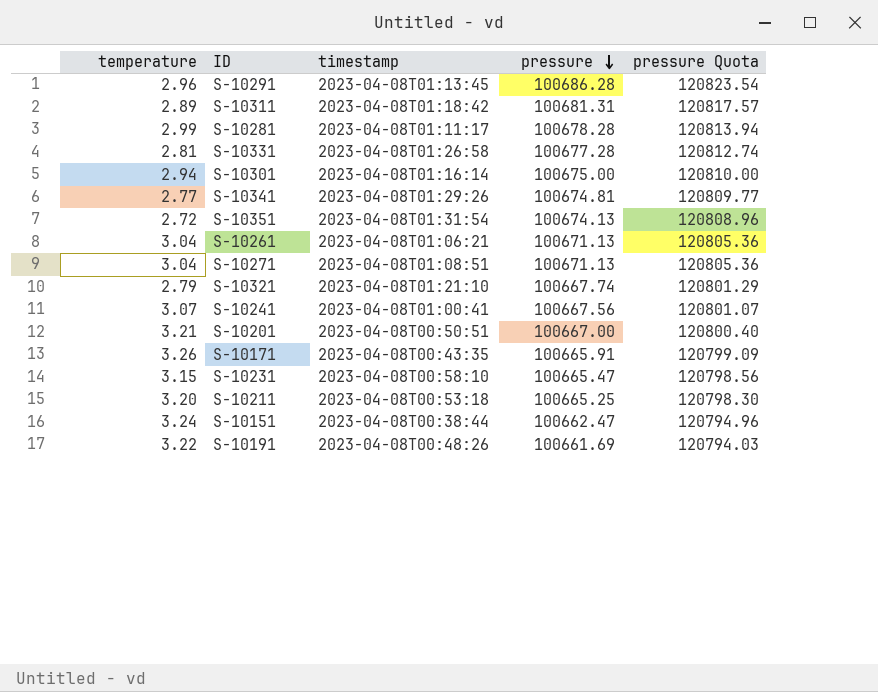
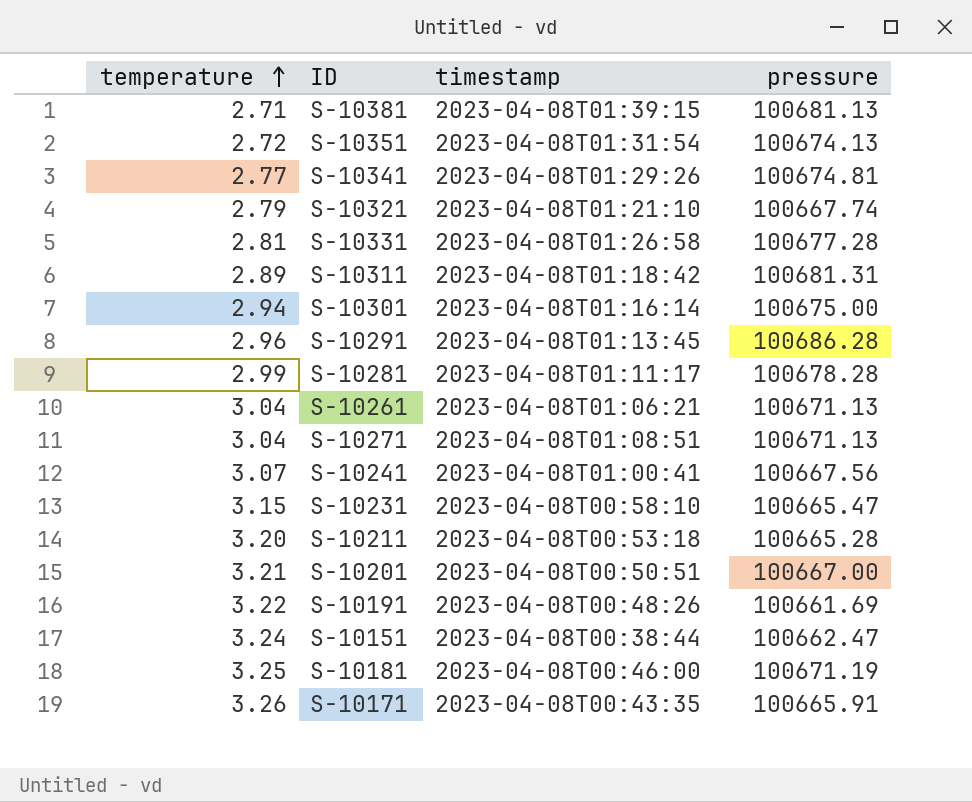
row order: pressure descending -> temperature ascending
column pressure Quota | formula: [pressure] * 1.2 -> none
row S-10381: none -> 2.71 | 2023-04-08T01:39:15 | 100681.13
S-10211 | pressure: 100665.25 -> 100665.28
row S-10181: none -> 3.25 | 2023-04-08T00:46:00 | 100671.19

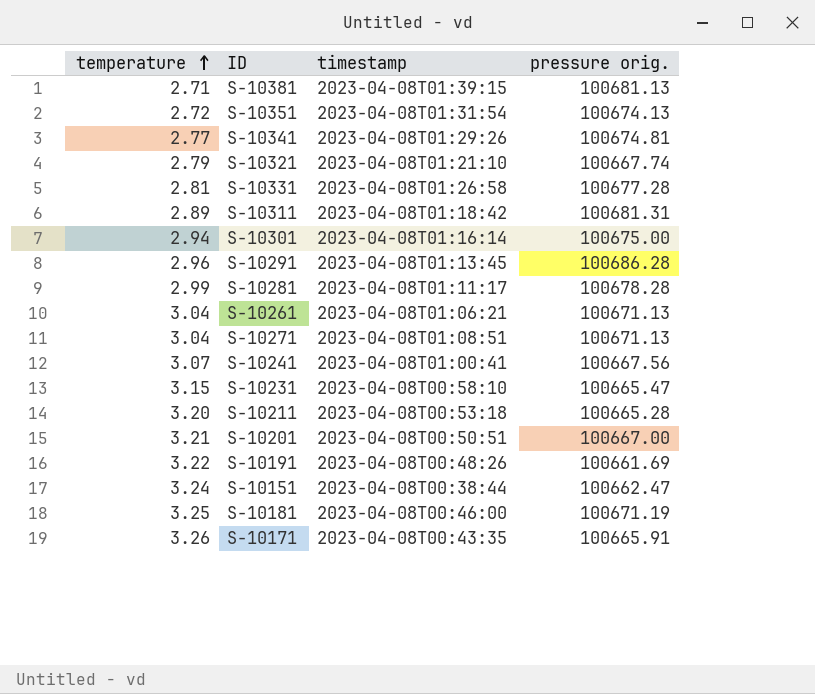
column name: pressure -> pressure orig.

